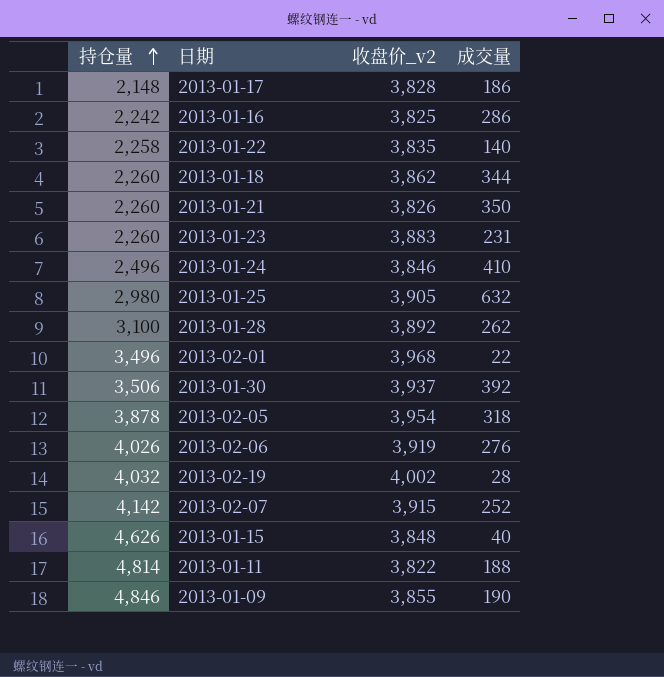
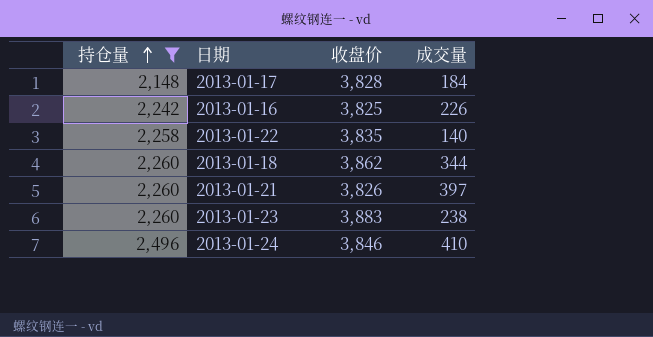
filter: none -> 持仓量 <= 2,496
column name: 收盘价_v2 -> 收盘价
2013-01-17 | 成交量: 186 -> 184
2013-01-16 | 成交量: 286 -> 226
2013-01-21 | 成交量: 350 -> 397
2013-01-23 | 成交量: 231 -> 238

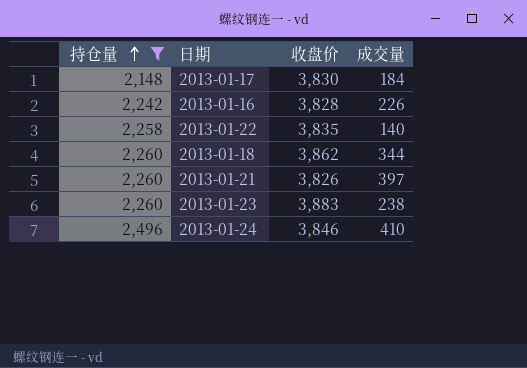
2013-01-17 | 收盘价: 3,828 -> 3,830
2013-01-16 | 收盘价: 3,825 -> 3,828

